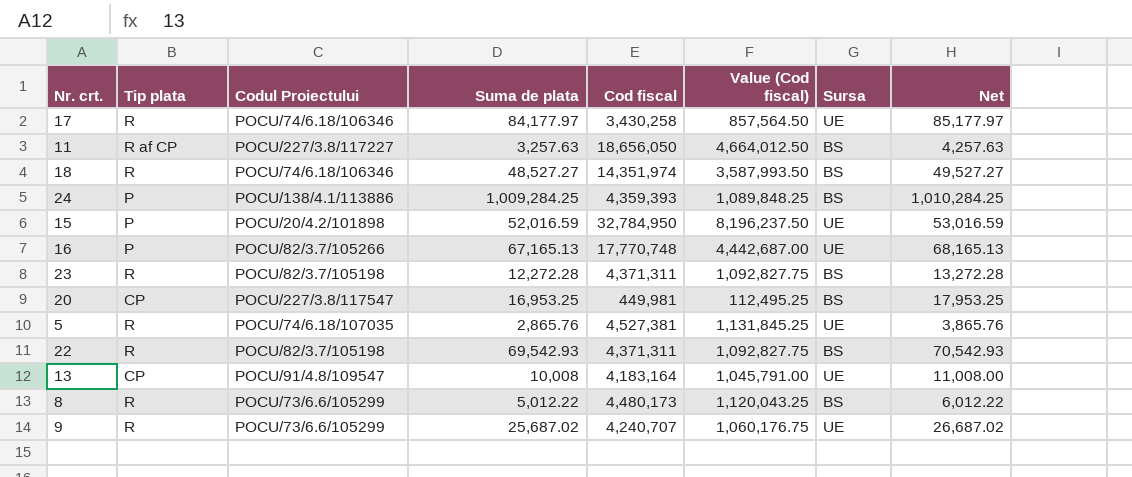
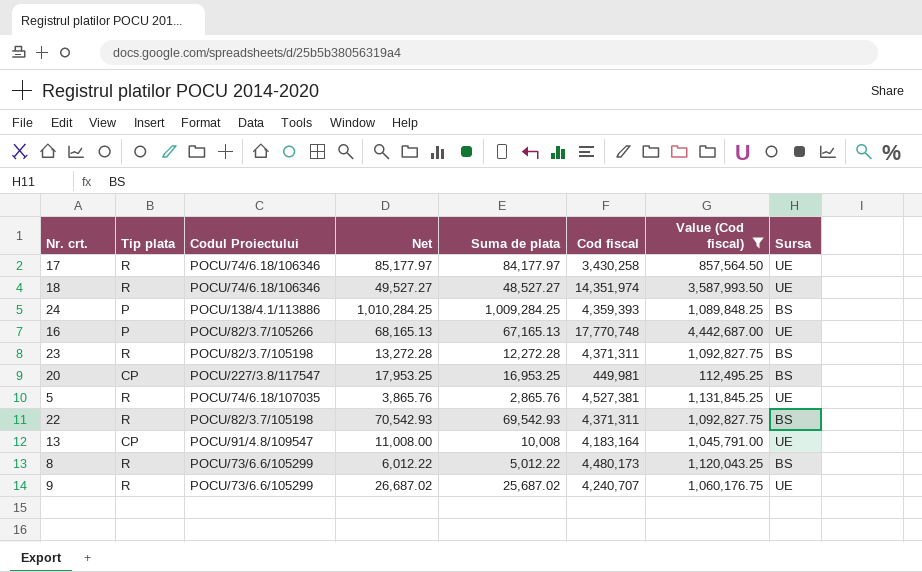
filter: none -> Value (Cod fiscal) <= 4,442,687.00
column Net | position: 8 -> 4
18 | Sursa: BS -> UE

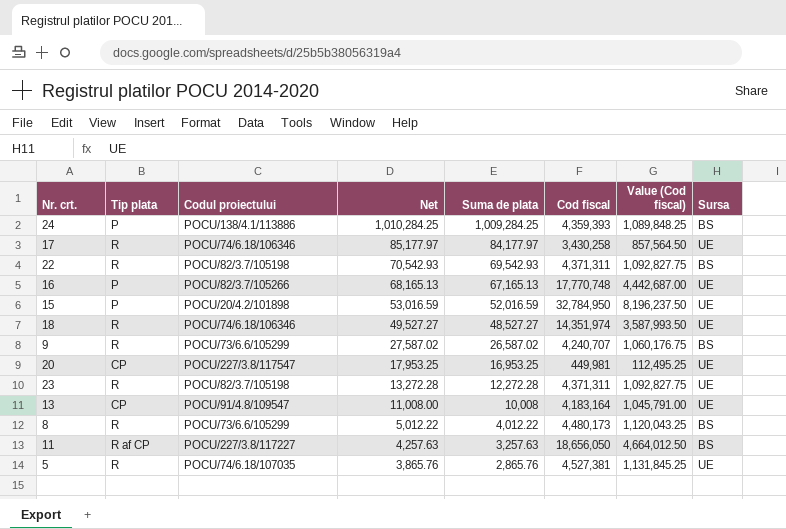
filter: Value (Cod fiscal) <= 4,442,687.00 -> none
row order: none -> Net descending
column name: Codul Proiectului -> Codul proiectului
9 | Net: 26,687.02 -> 27,587.02
9 | Suma de plata: 25,687.02 -> 26,587.02
9 | Sursa: UE -> BS
20 | Sursa: BS -> UE
23 | Sursa: BS -> UE
8 | Net: 6,012.22 -> 5,012.22
8 | Suma de plata: 5,012.22 -> 4,012.22

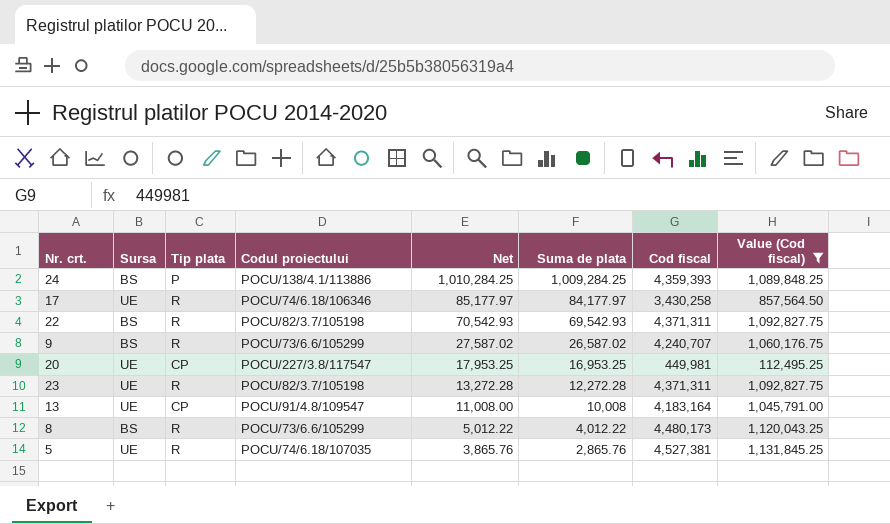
filter: none -> Value (Cod fiscal) <= 1,131,845.25
column Sursa | position: 8 -> 2

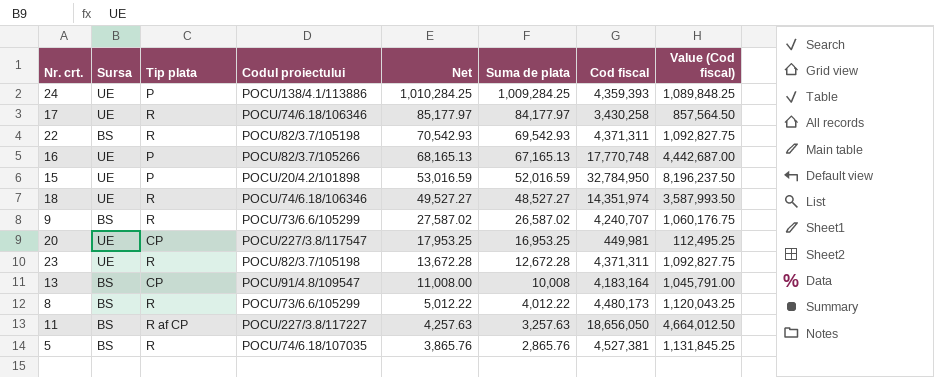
filter: Value (Cod fiscal) <= 1,131,845.25 -> none
24 | Sursa: BS -> UE
23 | Net: 13,272.28 -> 13,672.28
23 | Suma de plata: 12,272.28 -> 12,672.28
13 | Sursa: UE -> BS
5 | Sursa: UE -> BS

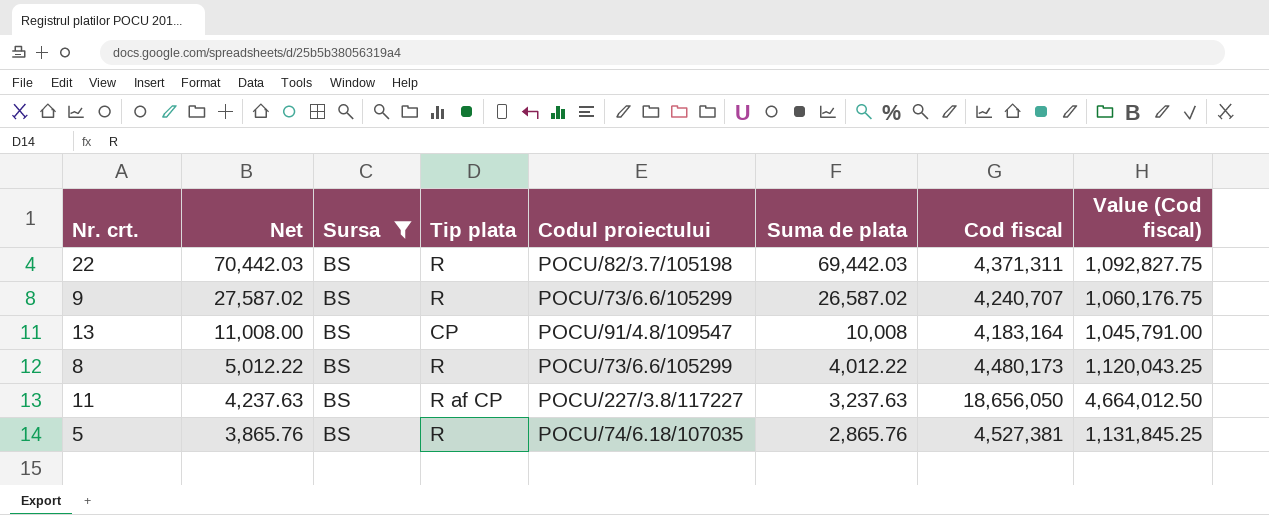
filter: none -> Sursa = BS
column Net | position: 5 -> 2
22 | Net: 70,542.93 -> 70,442.03
22 | Suma de plata: 69,542.93 -> 69,442.03
11 | Net: 4,257.63 -> 4,237.63
11 | Suma de plata: 3,257.63 -> 3,237.63

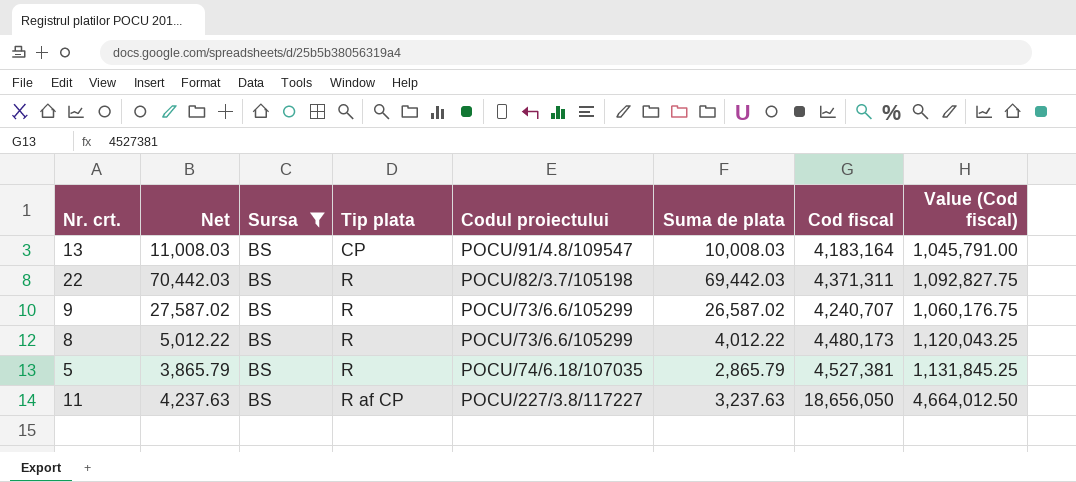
row order: Net descending -> Tip plata ascending
13 | Net: 11,008.00 -> 11,008.03
13 | Suma de plata: 10,008 -> 10,008.03
5 | Net: 3,865.76 -> 3,865.79
5 | Suma de plata: 2,865.76 -> 2,865.79

